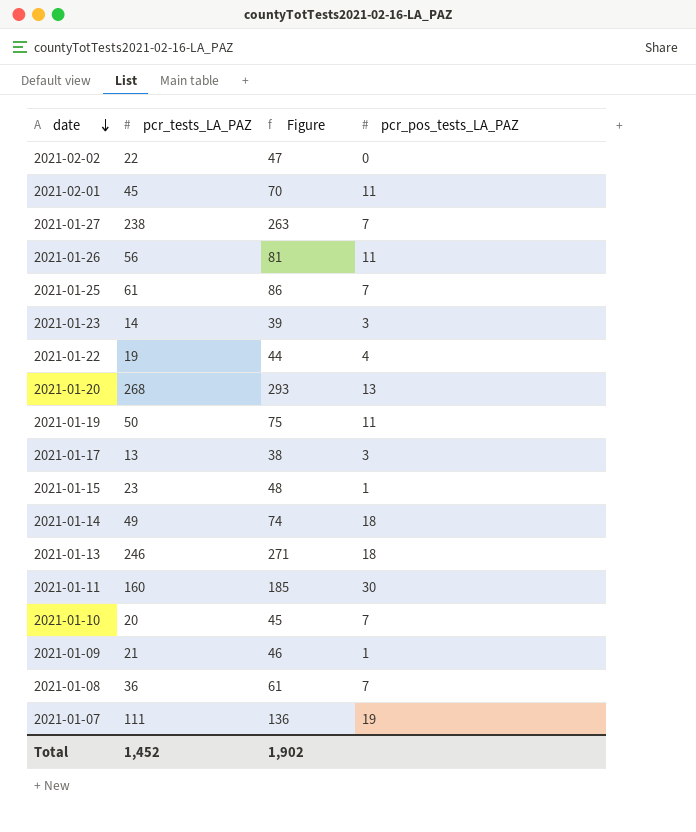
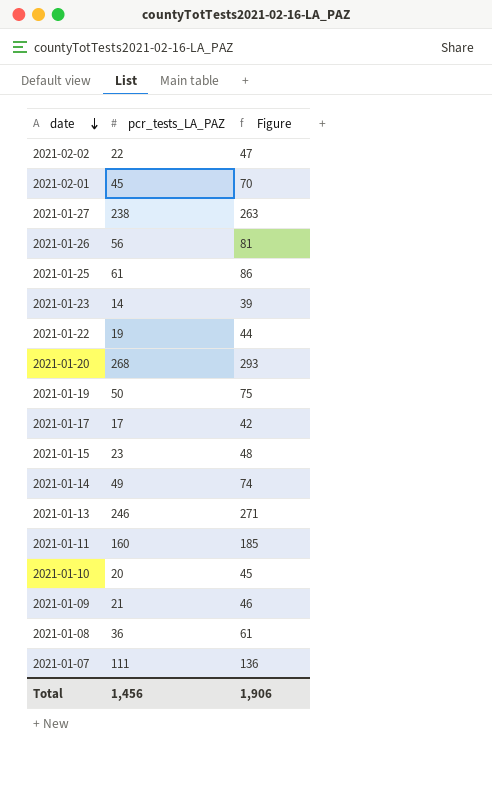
column pcr_pos_tests_LA_PAZ | position: 4 -> none
2021-01-17 | pcr_tests_LA_PAZ: 13 -> 17
2021-01-17 | Figure: 38 -> 42
Total | pcr_tests_LA_PAZ: 1,452 -> 1,456
Total | Figure: 1,902 -> 1,906

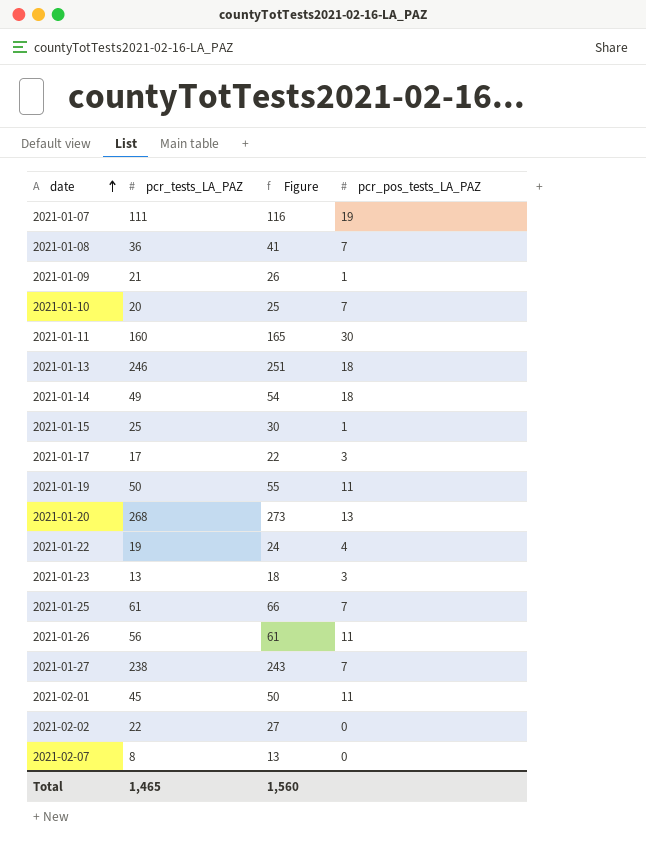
row order: date descending -> date ascending
column Figure | formula: [pcr_tests_LA_PAZ] + 25 -> [pcr_tests_LA_PAZ] + 5
column pcr_pos_tests_LA_PAZ | position: none -> 4
2021-01-15 | pcr_tests_LA_PAZ: 23 -> 25
2021-01-23 | pcr_tests_LA_PAZ: 14 -> 13
row 2021-02-07: none -> 8 | 13 | 0
Total | pcr_tests_LA_PAZ: 1,456 -> 1,465
Total | Figure: 1,906 -> 1,560

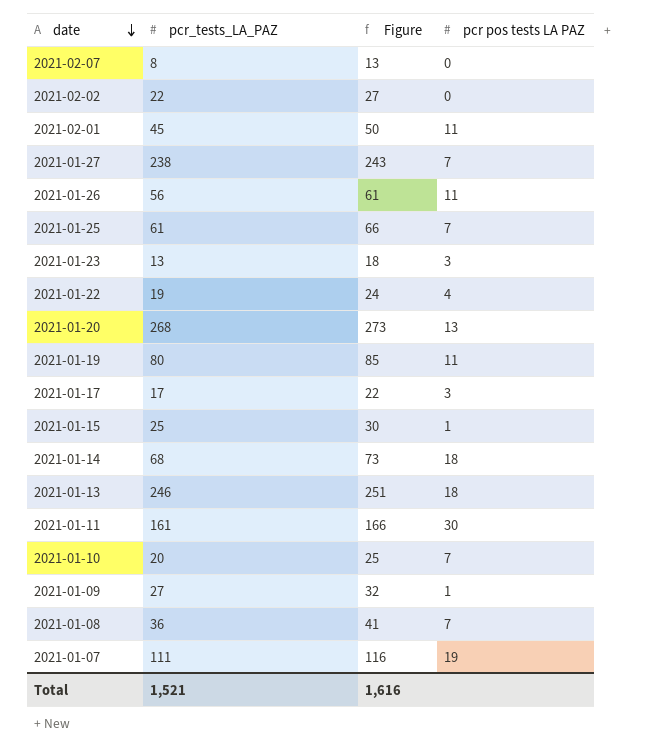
row order: date ascending -> date descending
column name: pcr_pos_tests_LA_PAZ -> pcr pos tests LA PAZ
2021-01-19 | pcr_tests_LA_PAZ: 50 -> 80
2021-01-19 | Figure: 55 -> 85
2021-01-14 | pcr_tests_LA_PAZ: 49 -> 68
2021-01-14 | Figure: 54 -> 73
2021-01-11 | pcr_tests_LA_PAZ: 160 -> 161
2021-01-11 | Figure: 165 -> 166
2021-01-09 | pcr_tests_LA_PAZ: 21 -> 27
2021-01-09 | Figure: 26 -> 32
Total | pcr_tests_LA_PAZ: 1,465 -> 1,521
Total | Figure: 1,560 -> 1,616

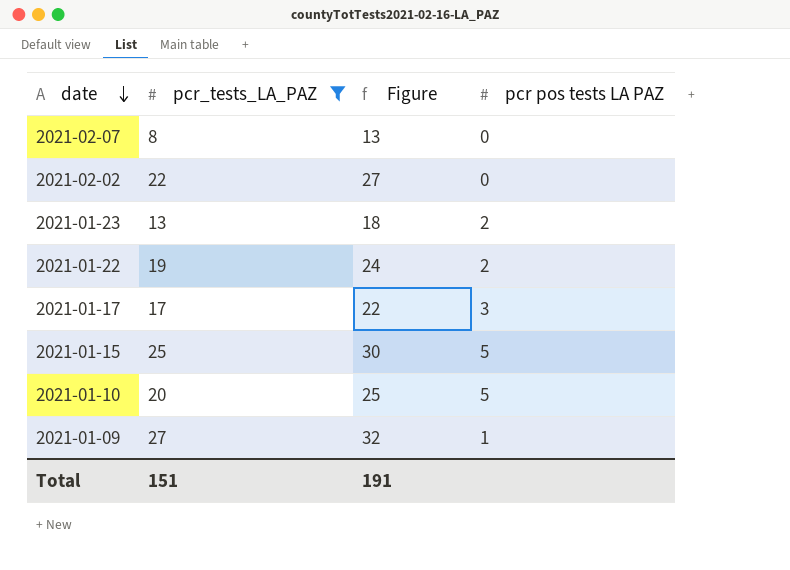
filter: none -> pcr_tests_LA_PAZ <= 27
2021-01-23 | pcr pos tests LA PAZ: 3 -> 2
2021-01-22 | pcr pos tests LA PAZ: 4 -> 2
2021-01-15 | pcr pos tests LA PAZ: 1 -> 5
2021-01-10 | pcr pos tests LA PAZ: 7 -> 5
Total | pcr_tests_LA_PAZ: 1,521 -> 151
Total | Figure: 1,616 -> 191

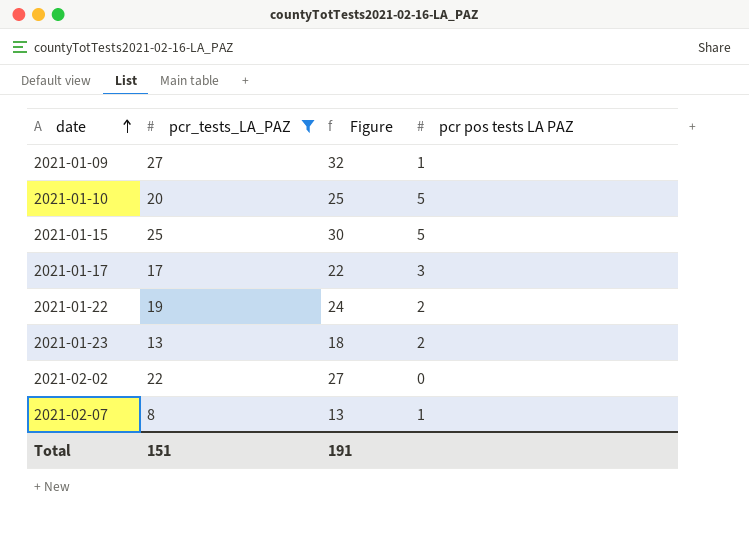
row order: date descending -> date ascending
2021-02-07 | pcr pos tests LA PAZ: 0 -> 1

